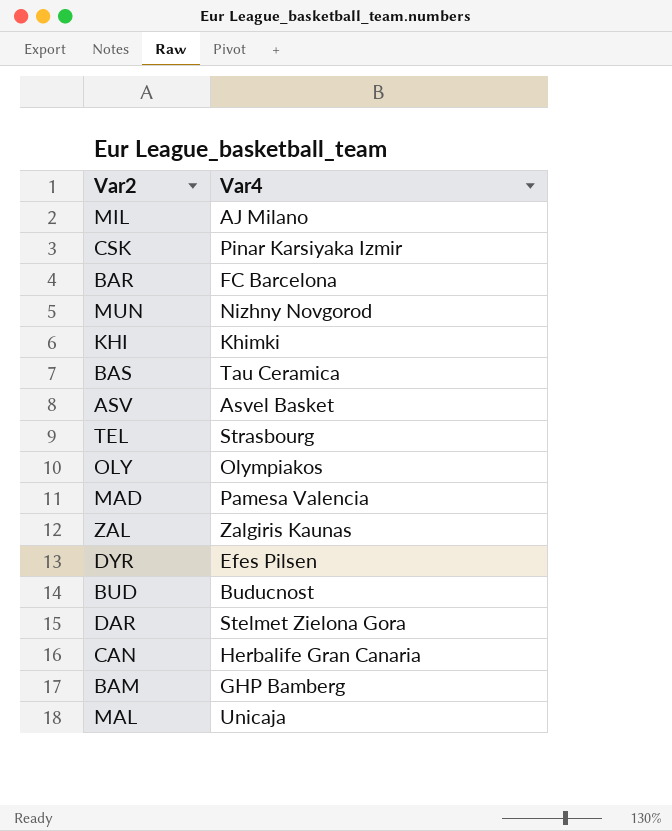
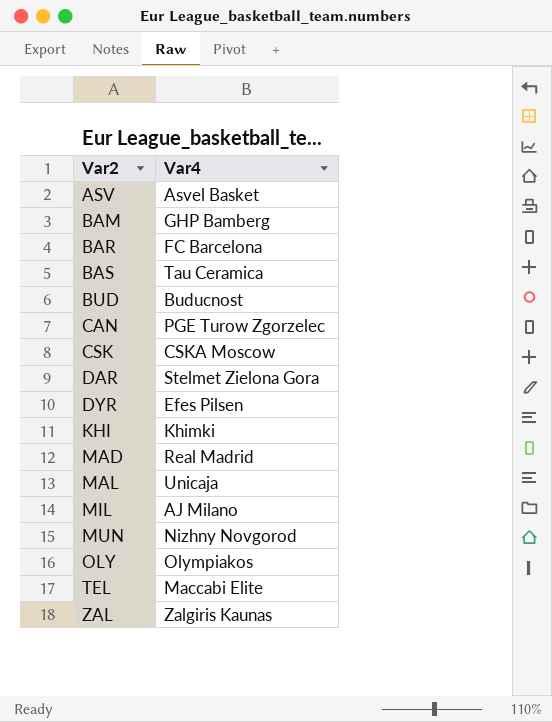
row order: none -> Var2 ascending
CAN | Var4: Herbalife Gran Canaria -> PGE Turow Zgorzelec
CSK | Var4: Pinar Karsiyaka Izmir -> CSKA Moscow
MAD | Var4: Pamesa Valencia -> Real Madrid
TEL | Var4: Strasbourg -> Maccabi Elite

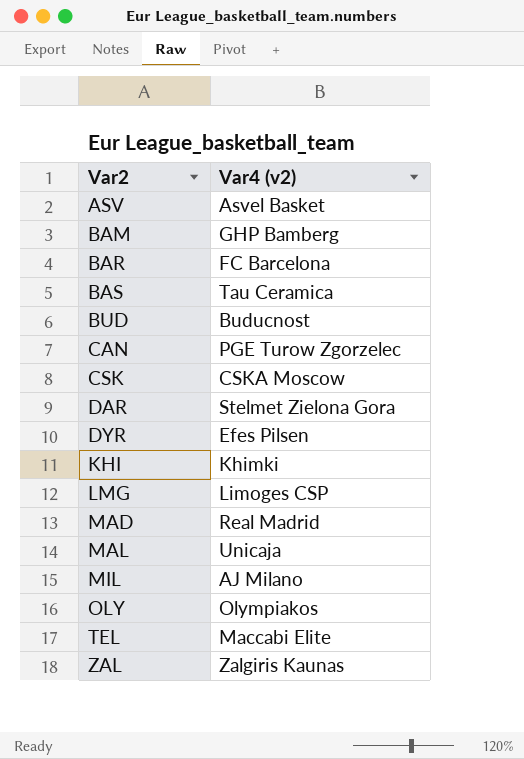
column name: Var4 -> Var4 (v2)
row MUN: Nizhny Novgorod -> none
row LMG: none -> Limoges CSP

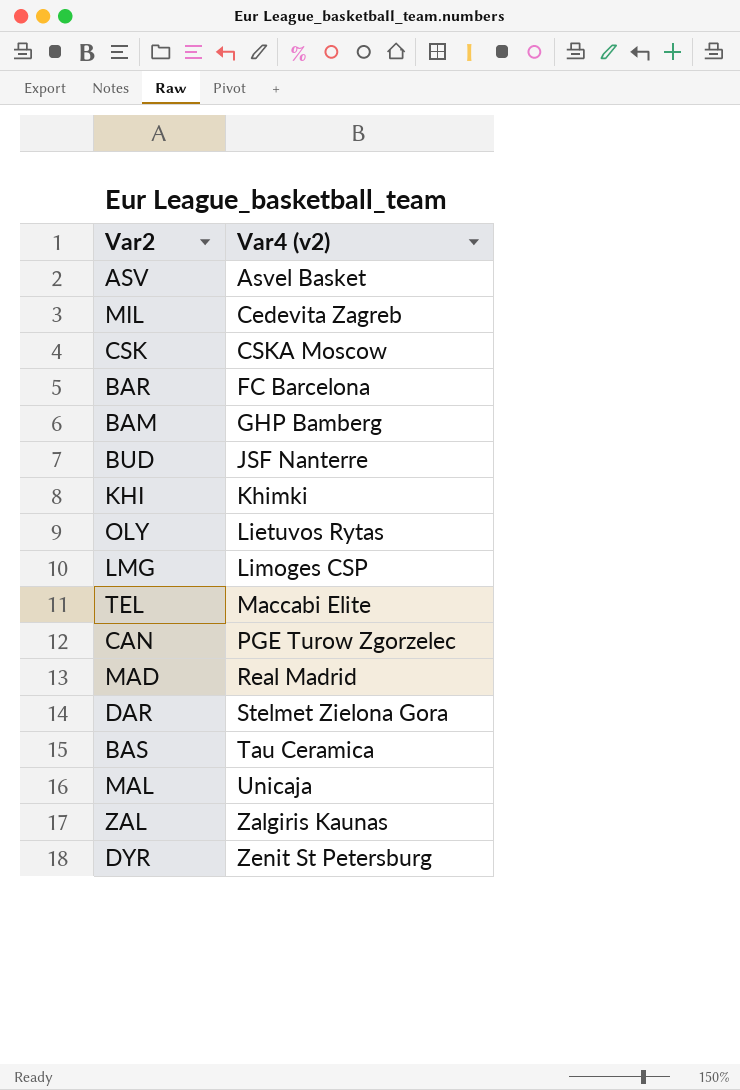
row order: Var2 ascending -> Var4 (v2) ascending
MIL | Var4 (v2): AJ Milano -> Cedevita Zagreb
BUD | Var4 (v2): Buducnost -> JSF Nanterre
OLY | Var4 (v2): Olympiakos -> Lietuvos Rytas
DYR | Var4 (v2): Efes Pilsen -> Zenit St Petersburg

